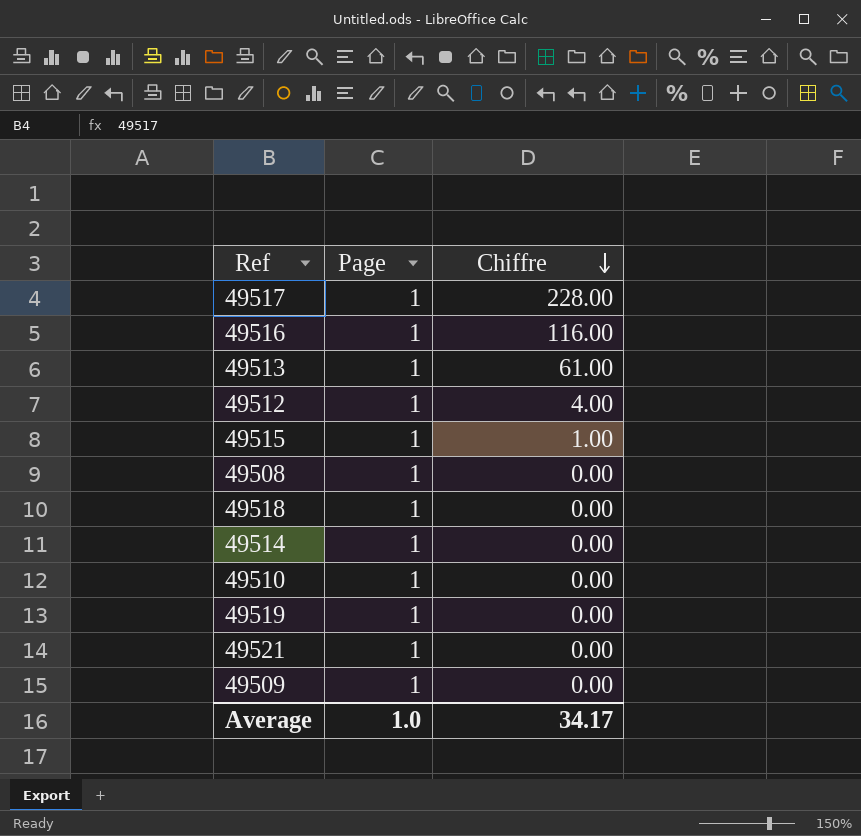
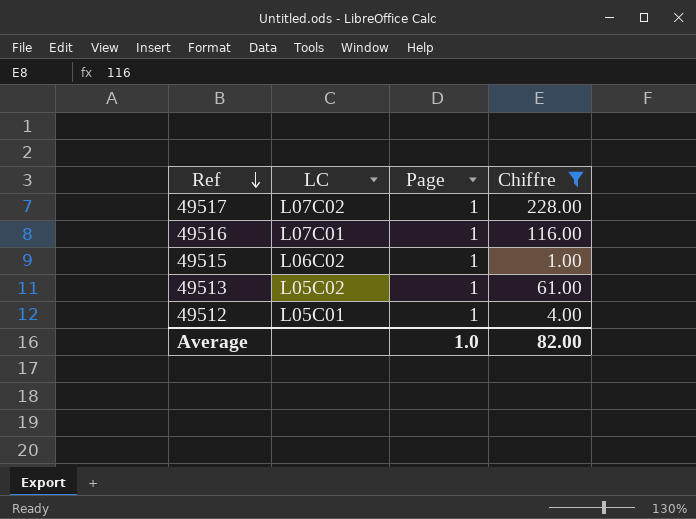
filter: none -> Chiffre != 0.00
row order: Chiffre descending -> Ref descending
column LC | position: none -> 2
Average | Chiffre: 34.17 -> 82.00

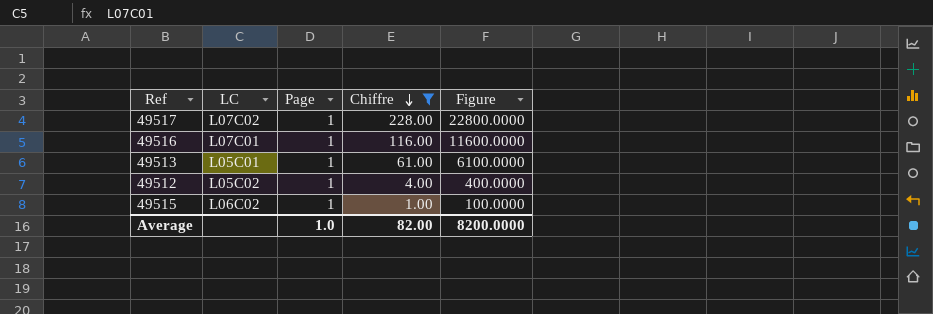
row order: Ref descending -> Chiffre descending
column Figure | formula: none -> [Chiffre] * 100
49513 | LC: L05C02 -> L05C01
49512 | LC: L05C01 -> L05C02

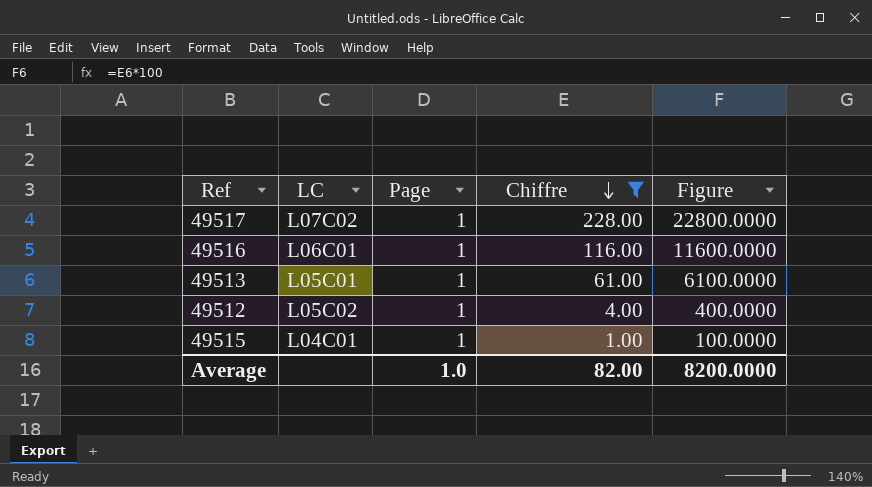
49516 | LC: L07C01 -> L06C01
49515 | LC: L06C02 -> L04C01

